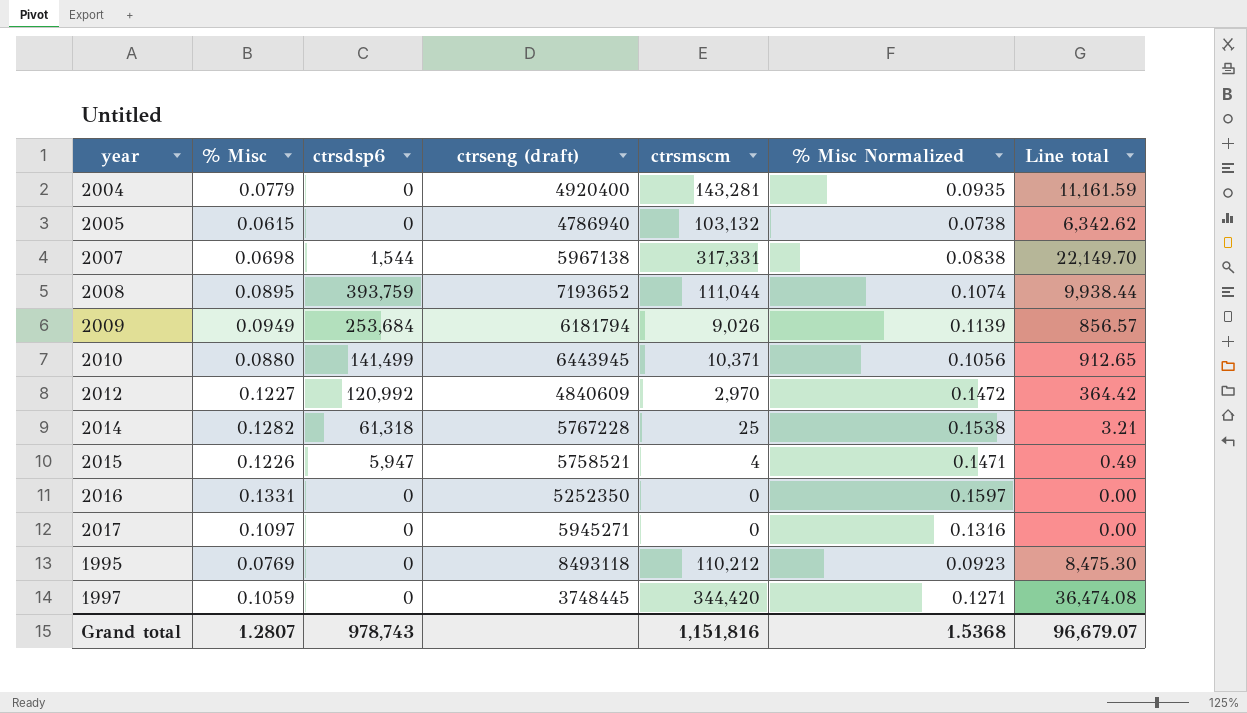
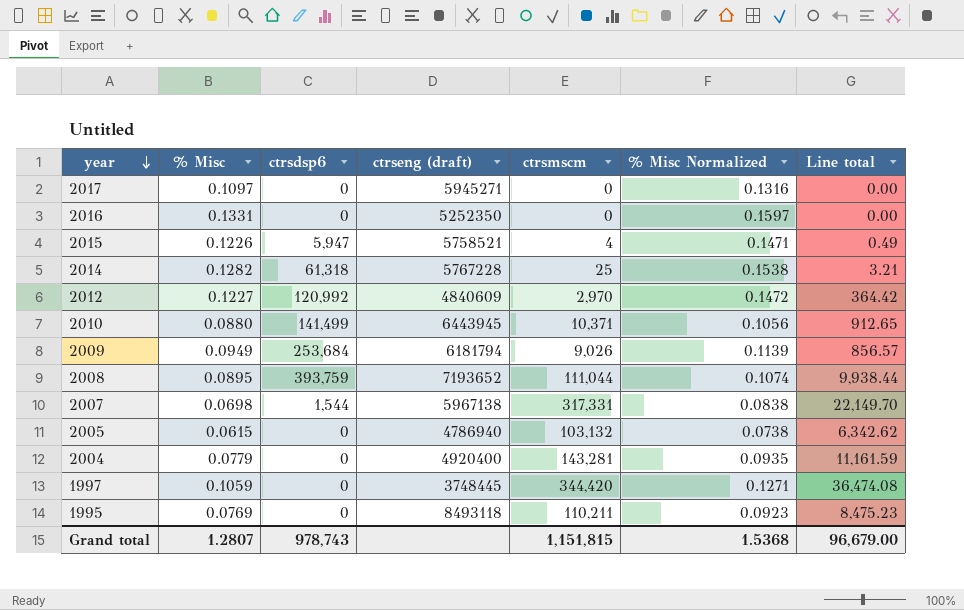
row order: none -> year descending
1995 | ctrsmscm: 110,212 -> 110,211
1995 | Line total: 8,475.30 -> 8,475.23
Grand total | ctrsmscm: 1,151,816 -> 1,151,815
Grand total | Line total: 96,679.07 -> 96,679.00

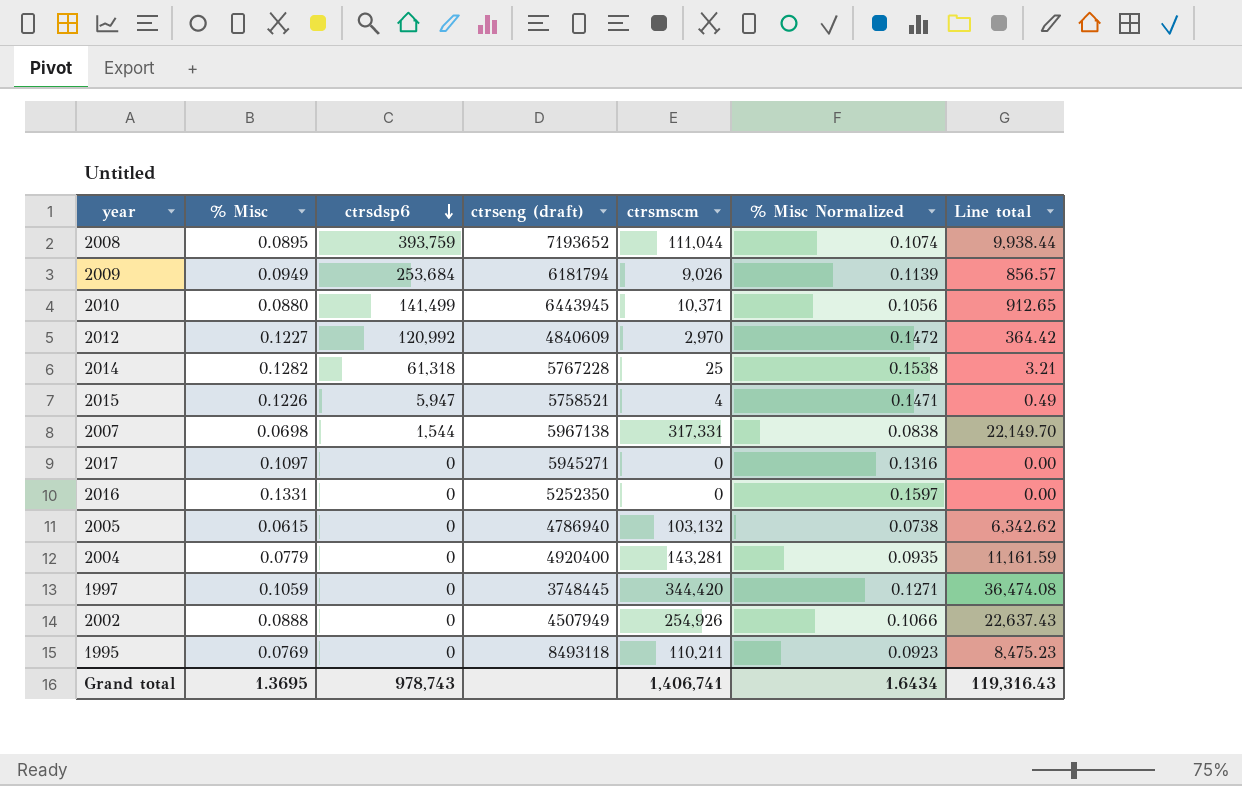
row order: year descending -> ctrsdsp6 descending
row 2002: none -> 0.0888 | 0 | 4507949 | 254,926 | 0.1066 | 22,637.43
Grand total | % Misc: 1.2807 -> 1.3695
Grand total | ctrsmscm: 1,151,815 -> 1,406,741
Grand total | % Misc Normalized: 1.5368 -> 1.6434
Grand total | Line total: 96,679.00 -> 119,316.43

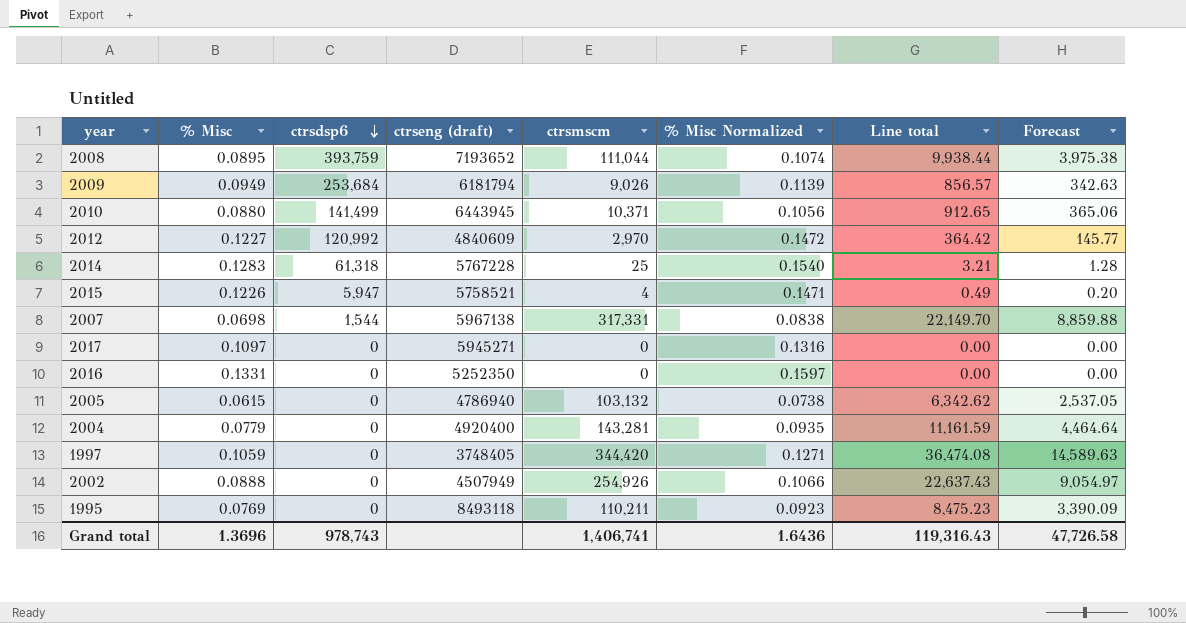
column Forecast | formula: none -> [Line total] * 0.4
2014 | % Misc: 0.1282 -> 0.1283
2014 | % Misc Normalized: 0.1538 -> 0.1540
1997 | ctrseng (draft): 3748445 -> 3748405
Grand total | % Misc: 1.3695 -> 1.3696
Grand total | % Misc Normalized: 1.6434 -> 1.6436

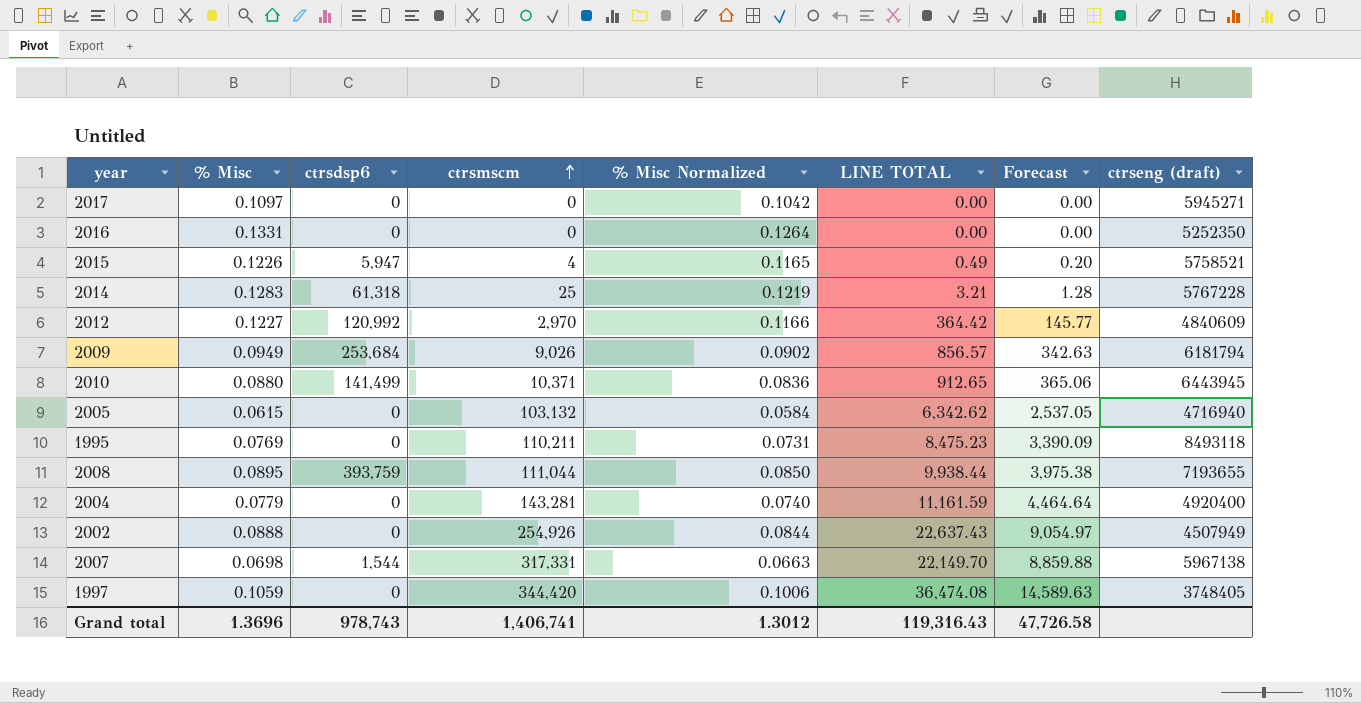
row order: ctrsdsp6 descending -> ctrsmscm ascending
column % Misc Normalized | formula: [% Misc] * 1.2 -> [% Misc] * 0.95
column name: Line total -> LINE TOTAL
column ctrseng (draft) | position: 4 -> 8
2005 | ctrseng (draft): 4786940 -> 4716940
2008 | ctrseng (draft): 7193652 -> 7193655
Grand total | % Misc Normalized: 1.6436 -> 1.3012

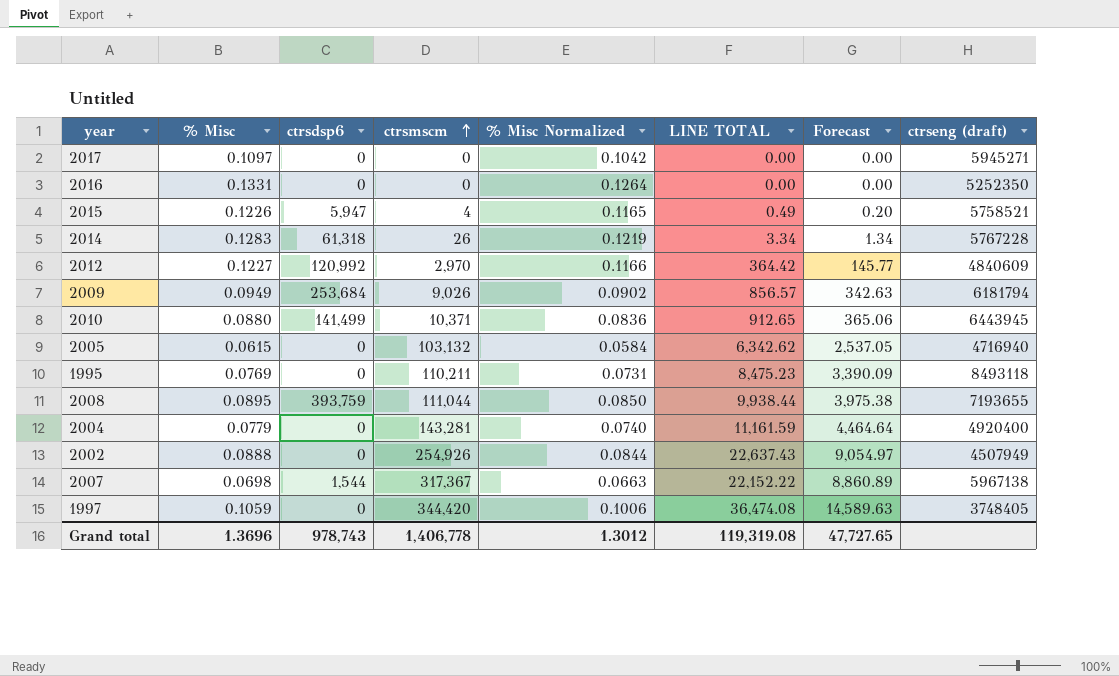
2014 | ctrsmscm: 25 -> 26
2014 | LINE TOTAL: 3.21 -> 3.34
2014 | Forecast: 1.28 -> 1.34
2007 | ctrsmscm: 317,331 -> 317,367
2007 | LINE TOTAL: 22,149.70 -> 22,152.22
2007 | Forecast: 8,859.88 -> 8,860.89
Grand total | ctrsmscm: 1,406,741 -> 1,406,778
Grand total | LINE TOTAL: 119,316.43 -> 119,319.08
Grand total | Forecast: 47,726.58 -> 47,727.65

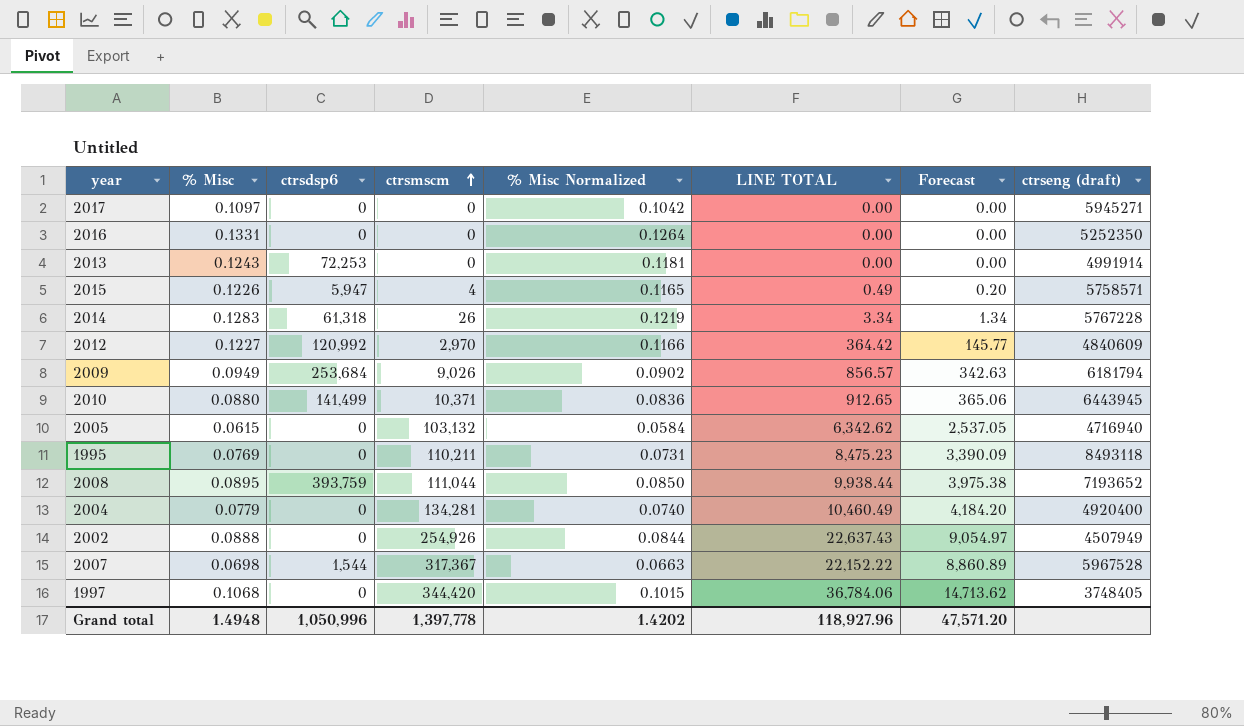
row 2013: none -> 0.1243 | 72,253 | 0 | 0.1181 | 0.00 | 0.00 | 4991914
2015 | ctrseng (draft): 5758521 -> 5758571
2008 | ctrseng (draft): 7193655 -> 7193652
2004 | ctrsmscm: 143,281 -> 134,281
2004 | LINE TOTAL: 11,161.59 -> 10,460.49
2004 | Forecast: 4,464.64 -> 4,184.20
2007 | ctrseng (draft): 5967138 -> 5967528
1997 | % Misc: 0.1059 -> 0.1068
1997 | % Misc Normalized: 0.1006 -> 0.1015
1997 | LINE TOTAL: 36,474.08 -> 36,784.06
1997 | Forecast: 14,589.63 -> 14,713.62
Grand total | % Misc: 1.3696 -> 1.4948
Grand total | ctrsdsp6: 978,743 -> 1,050,996
Grand total | ctrsmscm: 1,406,778 -> 1,397,778
Grand total | % Misc Normalized: 1.3012 -> 1.4202
Grand total | LINE TOTAL: 119,319.08 -> 118,927.96
Grand total | Forecast: 47,727.65 -> 47,571.20

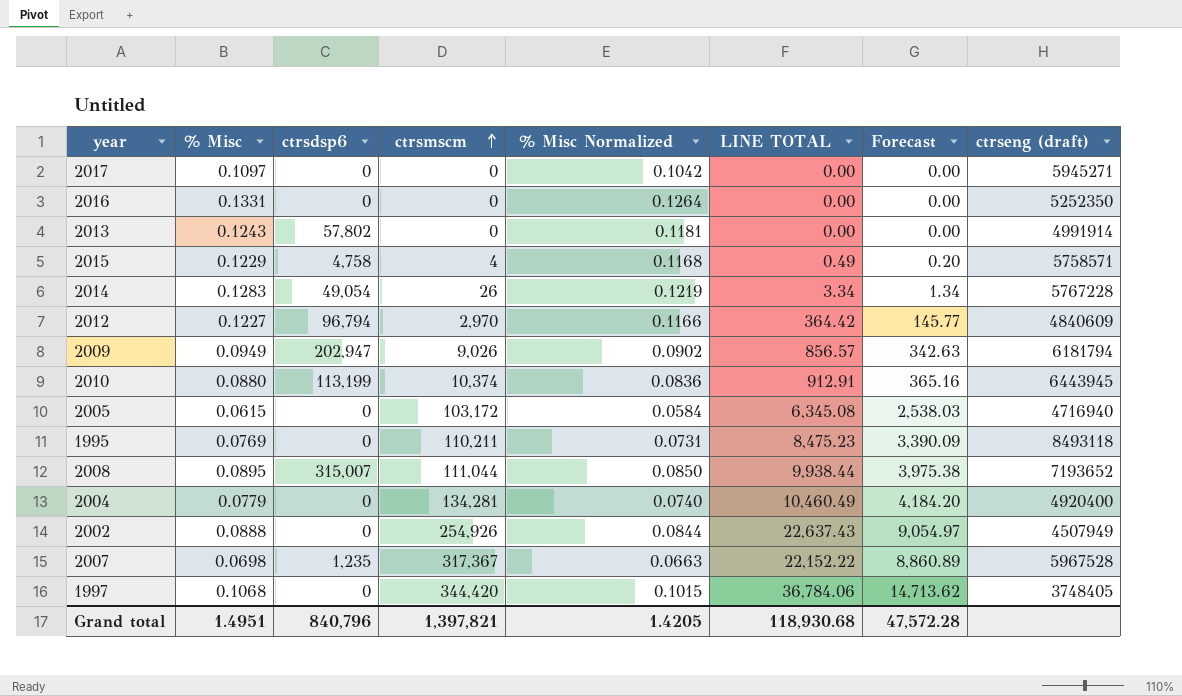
2013 | ctrsdsp6: 72,253 -> 57,802
2015 | % Misc: 0.1226 -> 0.1229
2015 | ctrsdsp6: 5,947 -> 4,758
2015 | % Misc Normalized: 0.1165 -> 0.1168
2014 | ctrsdsp6: 61,318 -> 49,054
2012 | ctrsdsp6: 120,992 -> 96,794
2009 | ctrsdsp6: 253,684 -> 202,947
2010 | ctrsdsp6: 141,499 -> 113,199
2010 | ctrsmscm: 10,371 -> 10,374
2010 | LINE TOTAL: 912.65 -> 912.91
2010 | Forecast: 365.06 -> 365.16
2005 | ctrsmscm: 103,132 -> 103,172
2005 | LINE TOTAL: 6,342.62 -> 6,345.08
2005 | Forecast: 2,537.05 -> 2,538.03
2008 | ctrsdsp6: 393,759 -> 315,007
2007 | ctrsdsp6: 1,544 -> 1,235
Grand total | % Misc: 1.4948 -> 1.4951
Grand total | ctrsdsp6: 1,050,996 -> 840,796
Grand total | ctrsmscm: 1,397,778 -> 1,397,821
Grand total | % Misc Normalized: 1.4202 -> 1.4205
Grand total | LINE TOTAL: 118,927.96 -> 118,930.68
Grand total | Forecast: 47,571.20 -> 47,572.28

